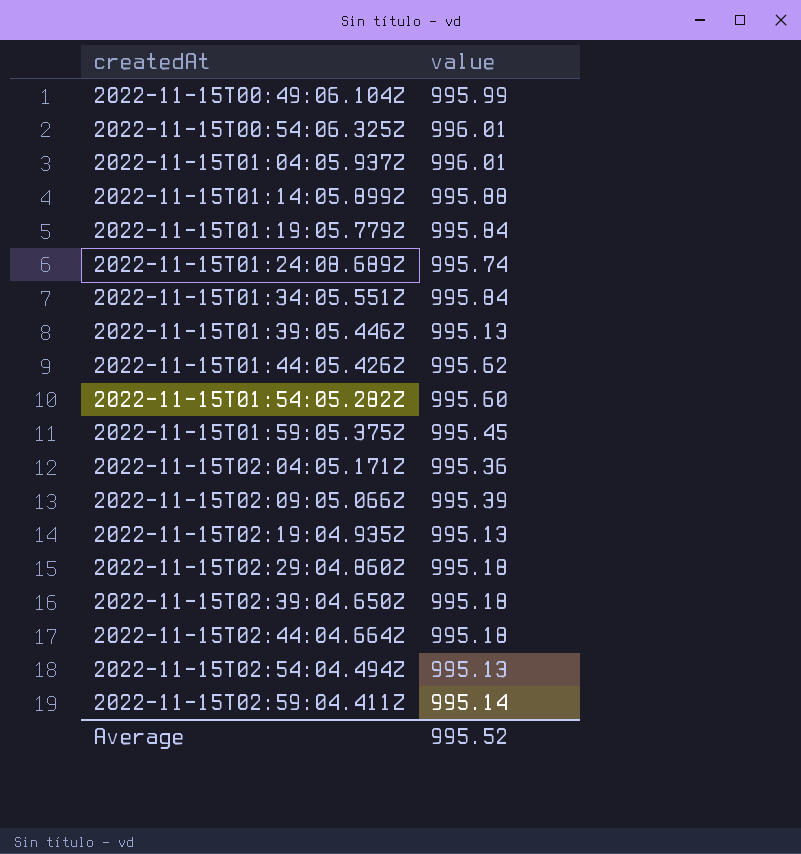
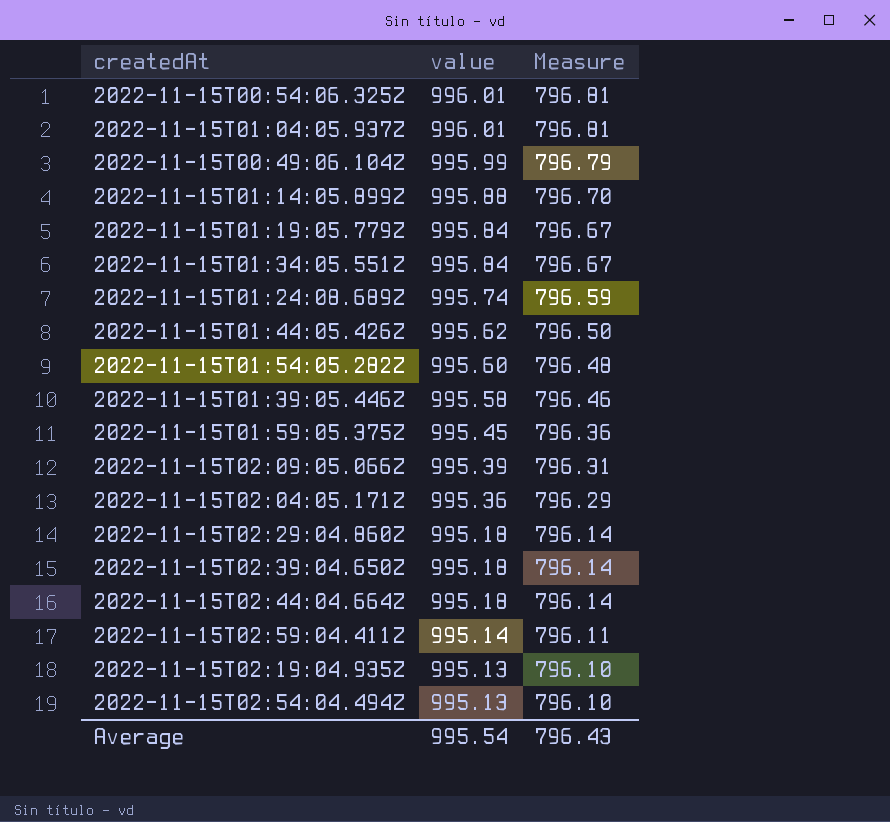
row order: createdAt ascending -> value descending
column Measure | formula: none -> [value] * 0.8
2022-11-15T01:39:05.446Z | value: 995.13 -> 995.58
Average | value: 995.52 -> 995.54

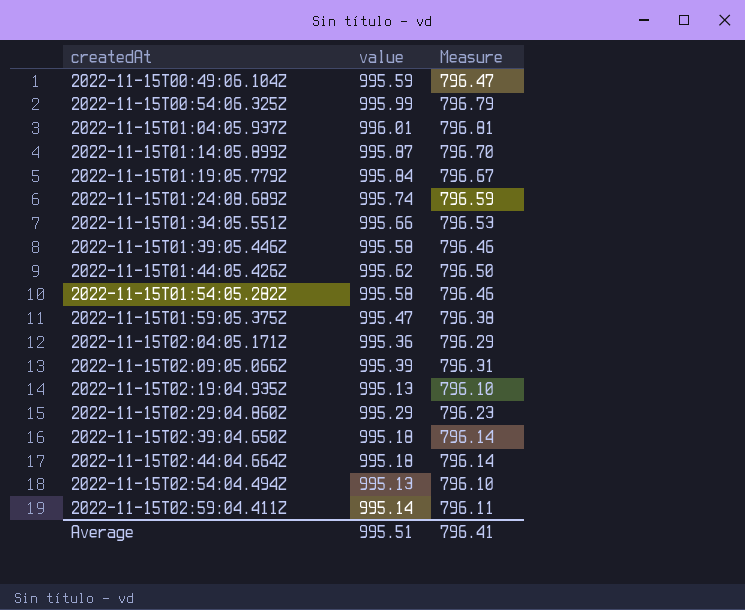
row order: value descending -> createdAt ascending
2022-11-15T00:49:06.104Z | value: 995.99 -> 995.59
2022-11-15T00:49:06.104Z | Measure: 796.79 -> 796.47
2022-11-15T00:54:06.325Z | value: 996.01 -> 995.99
2022-11-15T00:54:06.325Z | Measure: 796.81 -> 796.79
2022-11-15T01:14:05.899Z | value: 995.88 -> 995.87
2022-11-15T01:34:05.551Z | value: 995.84 -> 995.66
2022-11-15T01:34:05.551Z | Measure: 796.67 -> 796.53
2022-11-15T01:54:05.282Z | value: 995.60 -> 995.58
2022-11-15T01:54:05.282Z | Measure: 796.48 -> 796.46
2022-11-15T01:59:05.375Z | value: 995.45 -> 995.47
2022-11-15T01:59:05.375Z | Measure: 796.36 -> 796.38
2022-11-15T02:29:04.860Z | value: 995.18 -> 995.29
2022-11-15T02:29:04.860Z | Measure: 796.14 -> 796.23
Average | value: 995.54 -> 995.51
Average | Measure: 796.43 -> 796.41

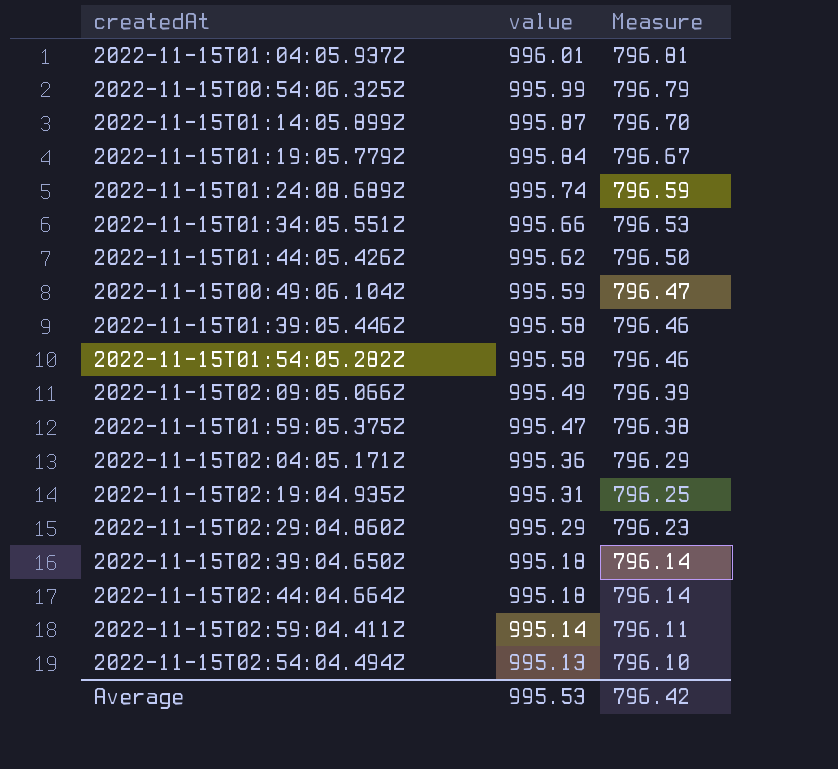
row order: createdAt ascending -> value descending
2022-11-15T02:09:05.066Z | value: 995.39 -> 995.49
2022-11-15T02:09:05.066Z | Measure: 796.31 -> 796.39
2022-11-15T02:19:04.935Z | value: 995.13 -> 995.31
2022-11-15T02:19:04.935Z | Measure: 796.10 -> 796.25
Average | value: 995.51 -> 995.53
Average | Measure: 796.41 -> 796.42

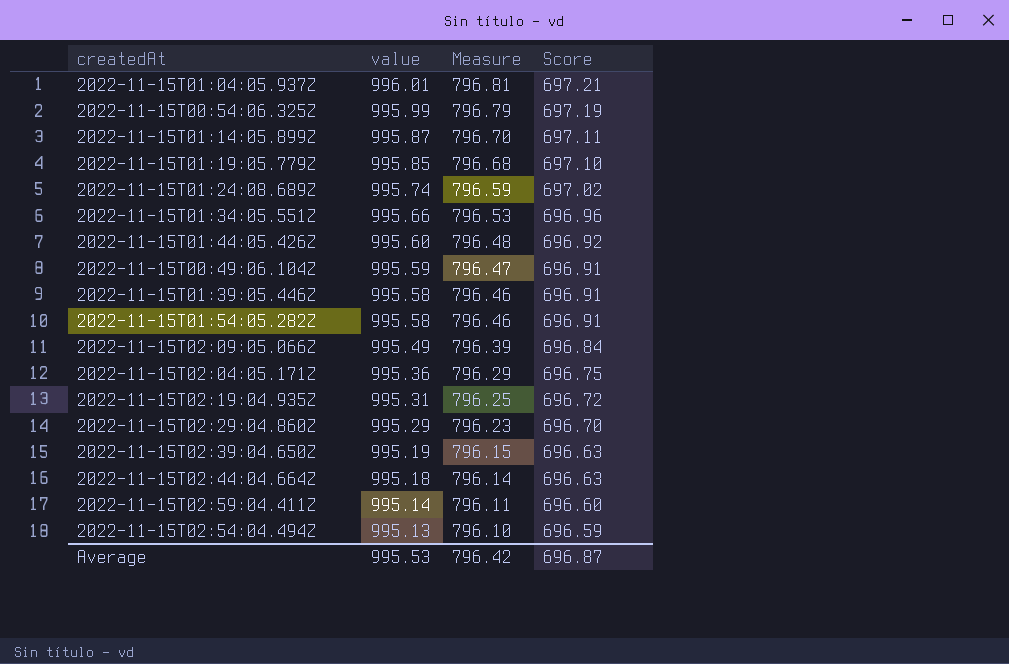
column Score | formula: none -> [value] * 0.7
row 2022-11-15T01:59:05.375Z: 995.47 | 796.38 -> none
2022-11-15T01:19:05.779Z | value: 995.84 -> 995.85
2022-11-15T01:19:05.779Z | Measure: 796.67 -> 796.68
2022-11-15T01:44:05.426Z | value: 995.62 -> 995.60
2022-11-15T01:44:05.426Z | Measure: 796.50 -> 796.48
2022-11-15T02:39:04.650Z | value: 995.18 -> 995.19
2022-11-15T02:39:04.650Z | Measure: 796.14 -> 796.15

